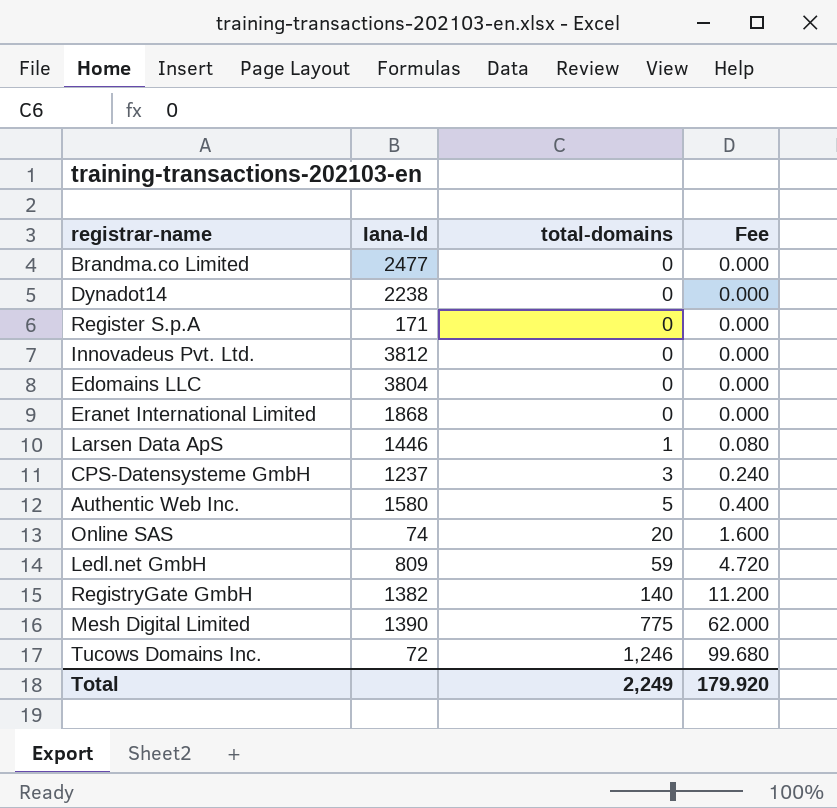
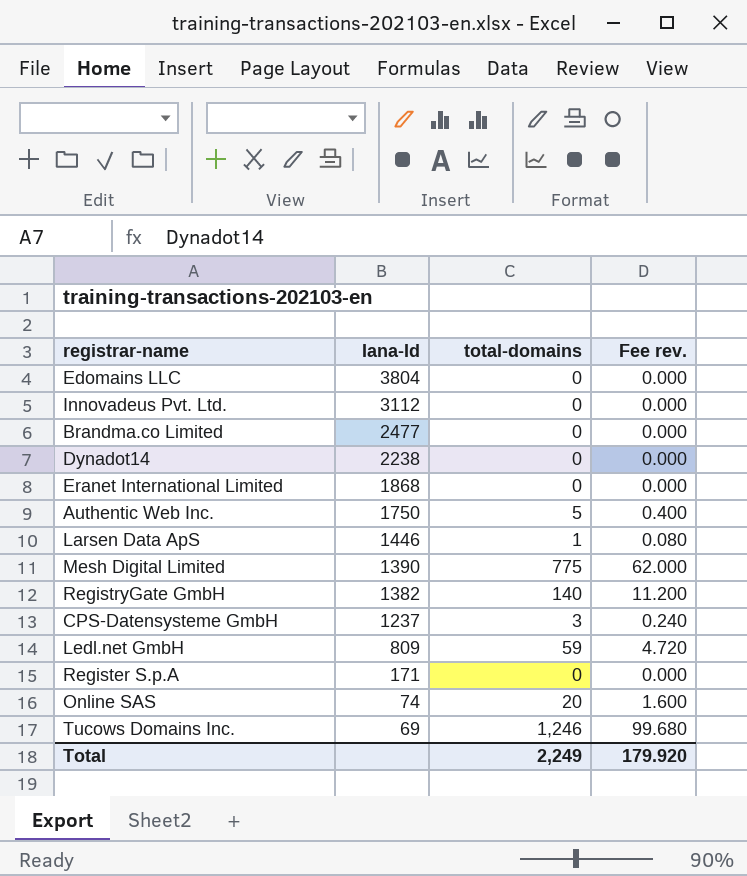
row order: total-domains ascending -> Iana-Id descending
column name: Fee -> Fee rev.
Innovadeus Pvt. Ltd. | Iana-Id: 3812 -> 3112
Authentic Web Inc. | Iana-Id: 1580 -> 1750
Tucows Domains Inc. | Iana-Id: 72 -> 69

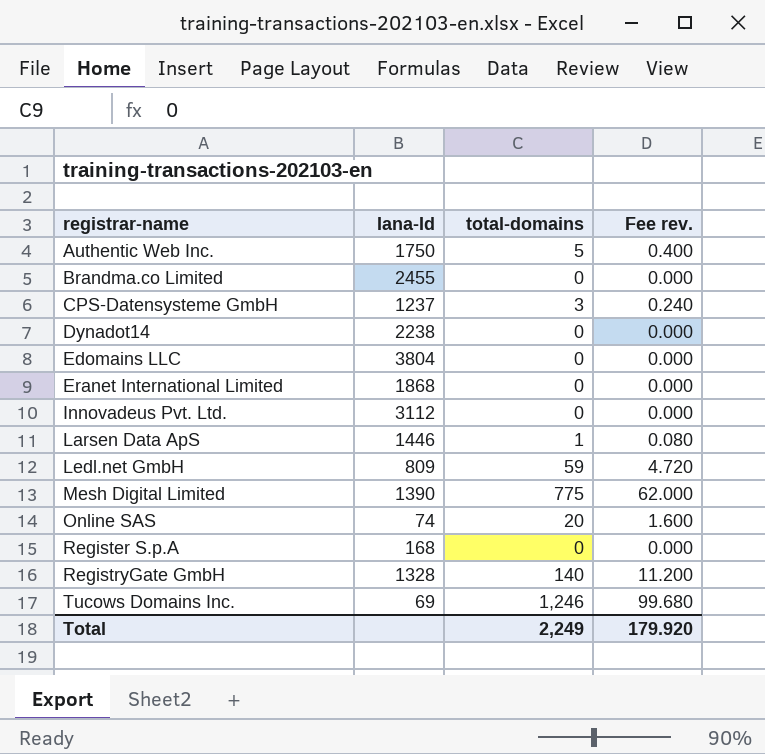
row order: Iana-Id descending -> registrar-name ascending
Brandma.co Limited | Iana-Id: 2477 -> 2455
Register S.p.A | Iana-Id: 171 -> 168
RegistryGate GmbH | Iana-Id: 1382 -> 1328

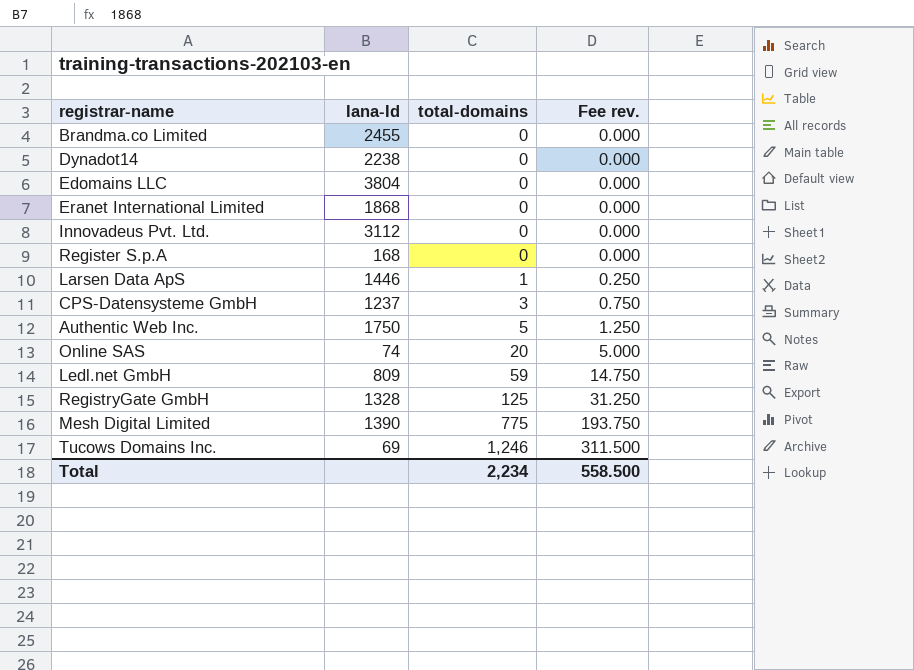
row order: registrar-name ascending -> total-domains ascending
column Fee rev. | formula: [total-domains] * 0.08 -> [total-domains] * 0.25
RegistryGate GmbH | total-domains: 140 -> 125
Total | total-domains: 2,249 -> 2,234
Total | Fee rev.: 179.920 -> 558.500

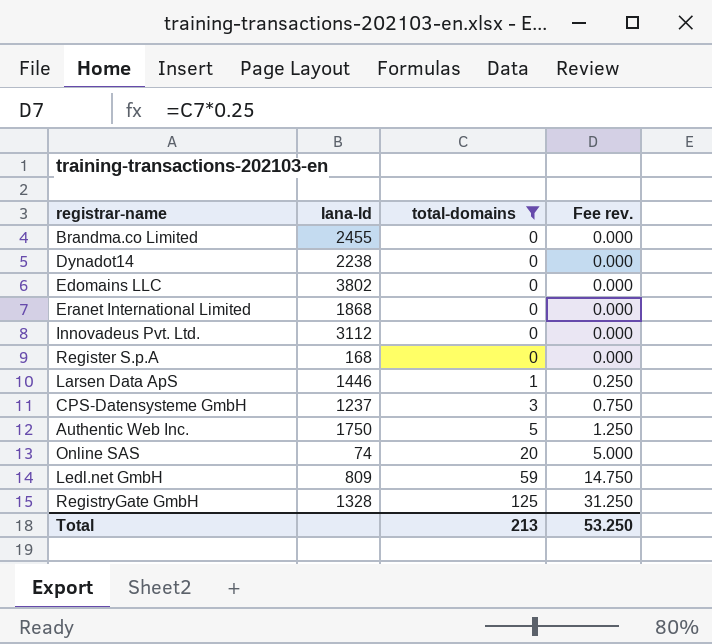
filter: none -> total-domains <= 125
Edomains LLC | Iana-Id: 3804 -> 3802
Total | total-domains: 2,234 -> 213
Total | Fee rev.: 558.500 -> 53.250

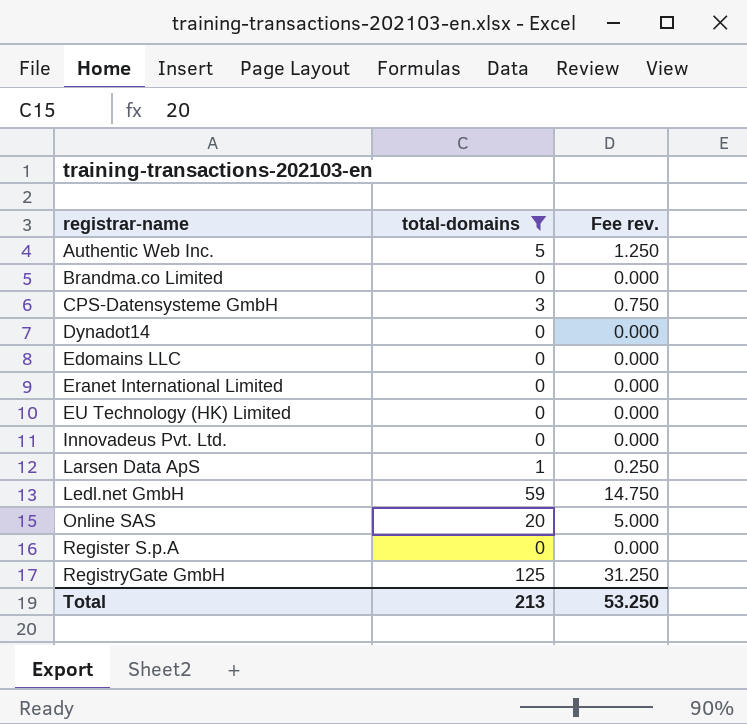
row order: total-domains ascending -> registrar-name ascending
column Iana-Id | position: 2 -> none
row EU Technology (HK) Limited: none -> 0 | 0.000

